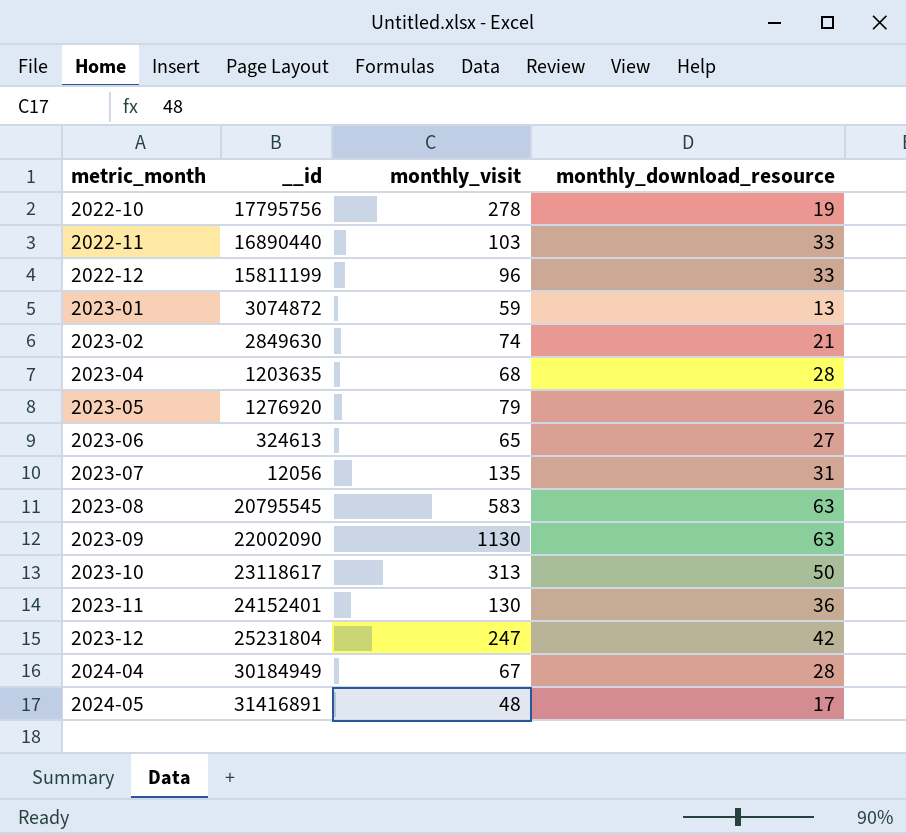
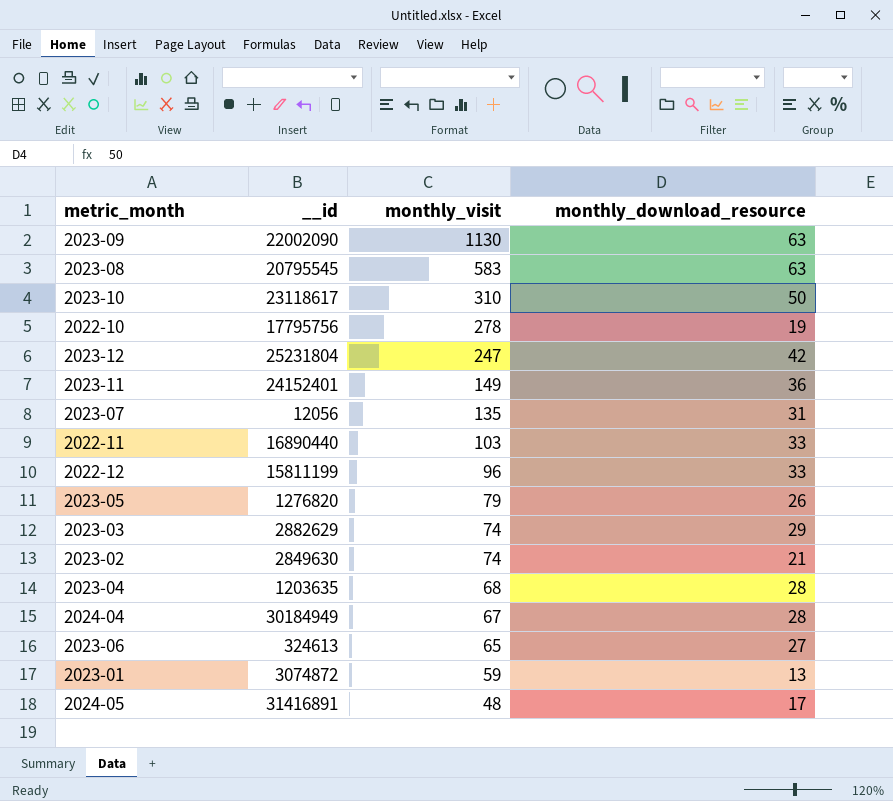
row order: metric_month ascending -> monthly_visit descending
2023-10 | monthly_visit: 313 -> 310
2023-11 | monthly_visit: 130 -> 149
2023-05 | __id: 1276920 -> 1276820
row 2023-03: none -> 2882629 | 74 | 29

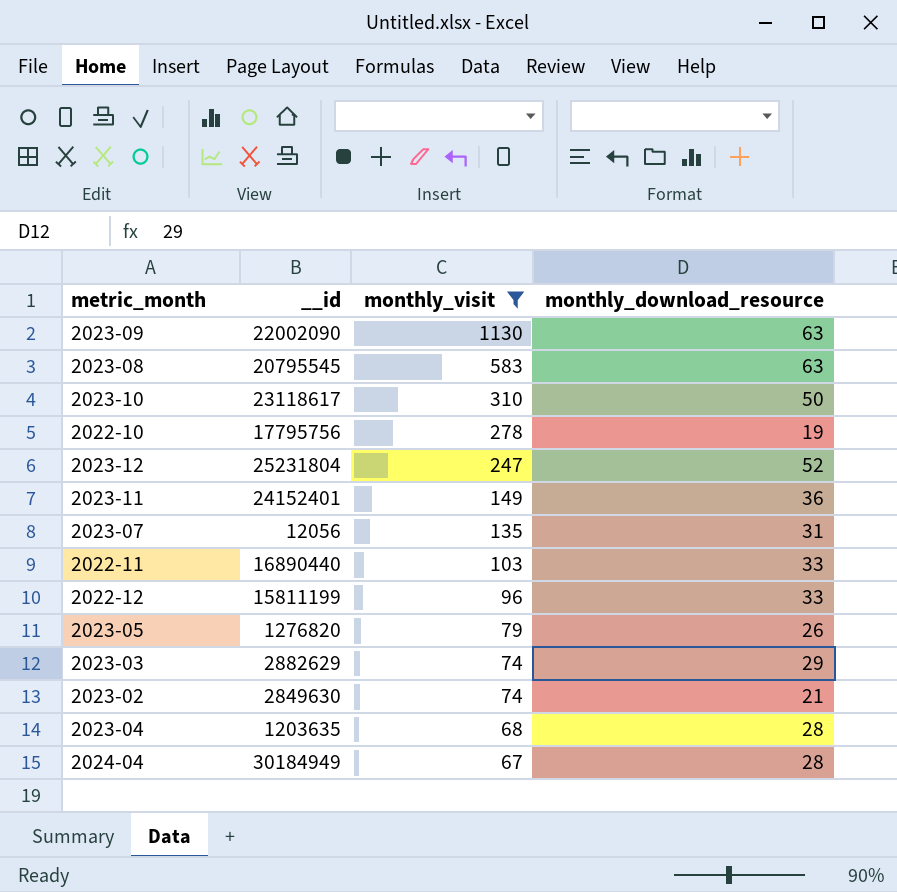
filter: none -> monthly_visit >= 67
2023-12 | monthly_download_resource: 42 -> 52

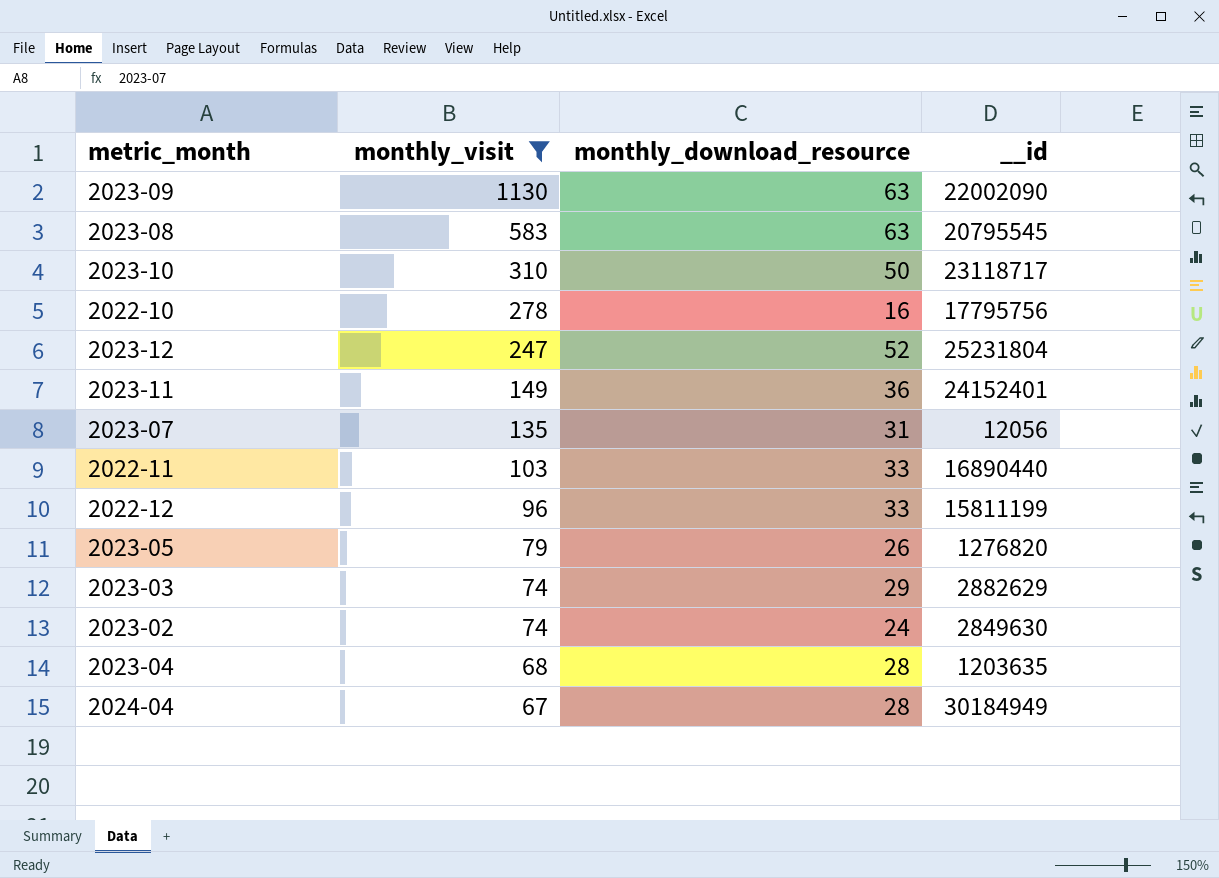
column __id | position: 2 -> 4
2023-10 | __id: 23118617 -> 23118717
2022-10 | monthly_download_resource: 19 -> 16
2023-02 | monthly_download_resource: 21 -> 24

